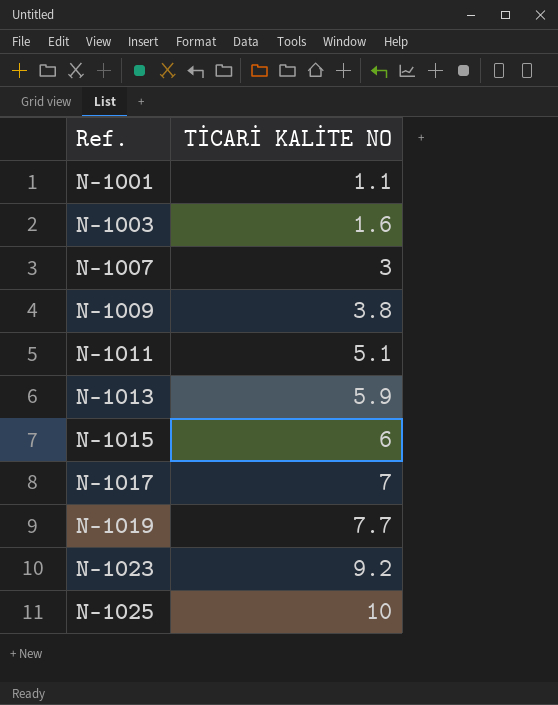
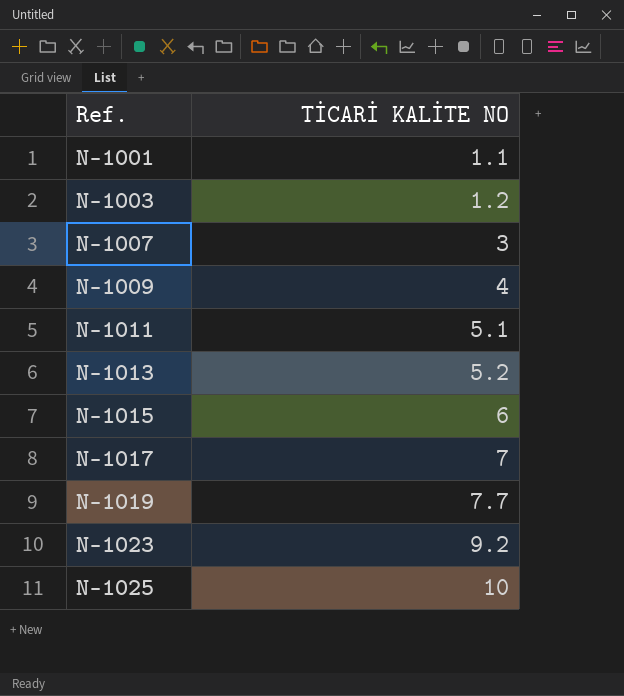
N-1003 | TİCARİ KALİTE NO: 1.6 -> 1.2
N-1009 | TİCARİ KALİTE NO: 3.8 -> 4
N-1013 | TİCARİ KALİTE NO: 5.9 -> 5.2

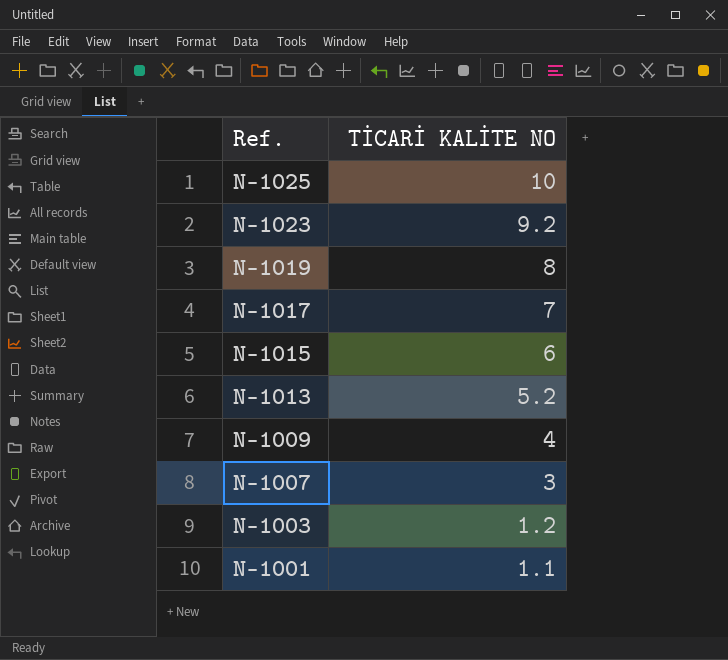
row order: Ref. ascending -> Ref. descending
row N-1011: 5.1 -> none
N-1019 | TİCARİ KALİTE NO: 7.7 -> 8

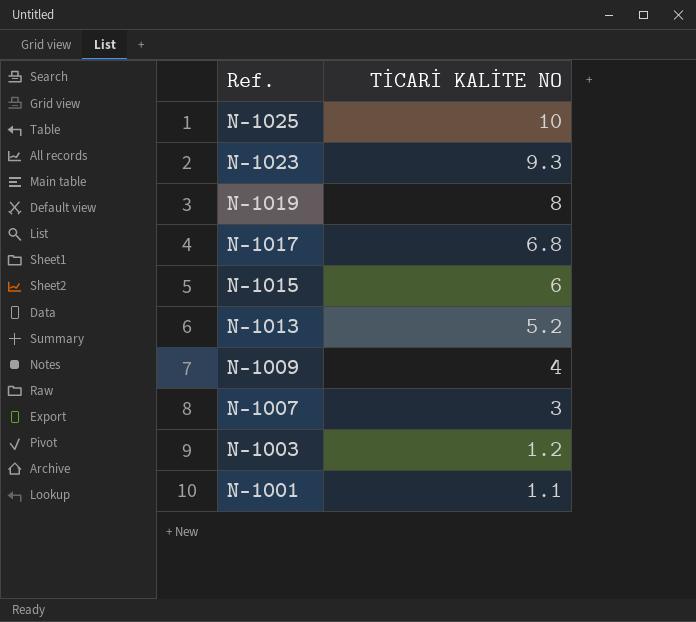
N-1023 | TİCARİ KALİTE NO: 9.2 -> 9.3
N-1017 | TİCARİ KALİTE NO: 7 -> 6.8

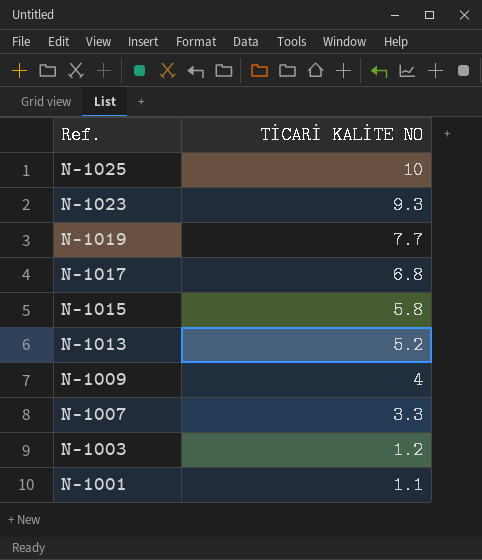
N-1019 | TİCARİ KALİTE NO: 8 -> 7.7
N-1015 | TİCARİ KALİTE NO: 6 -> 5.8
N-1007 | TİCARİ KALİTE NO: 3 -> 3.3

